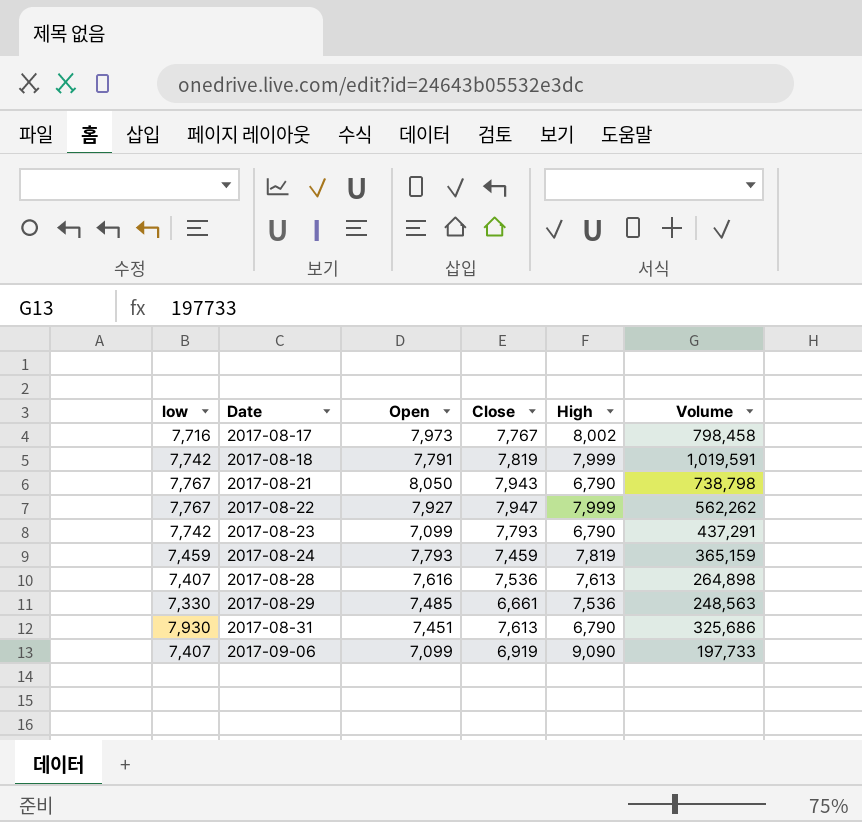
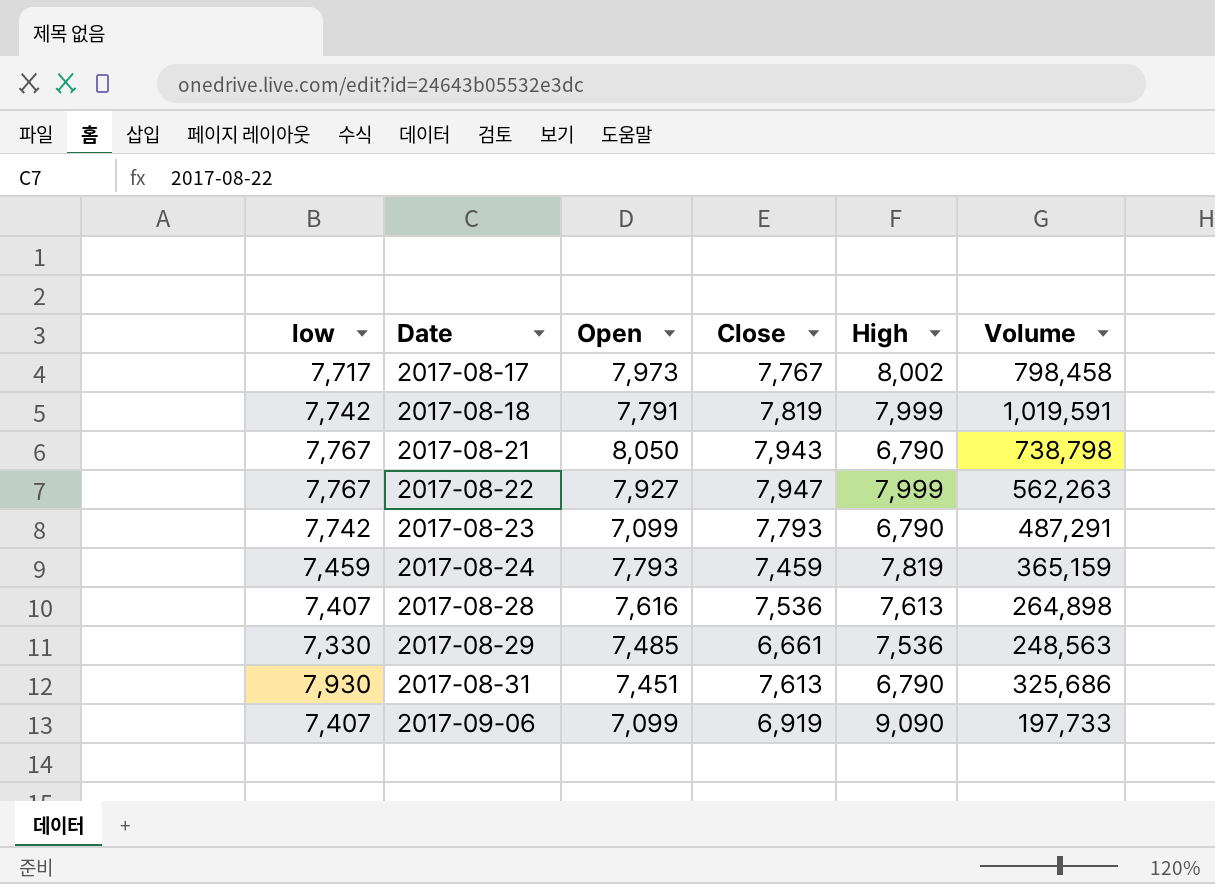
2017-08-17 | low: 7,716 -> 7,717
2017-08-22 | Volume: 562,262 -> 562,263
2017-08-23 | Volume: 437,291 -> 487,291

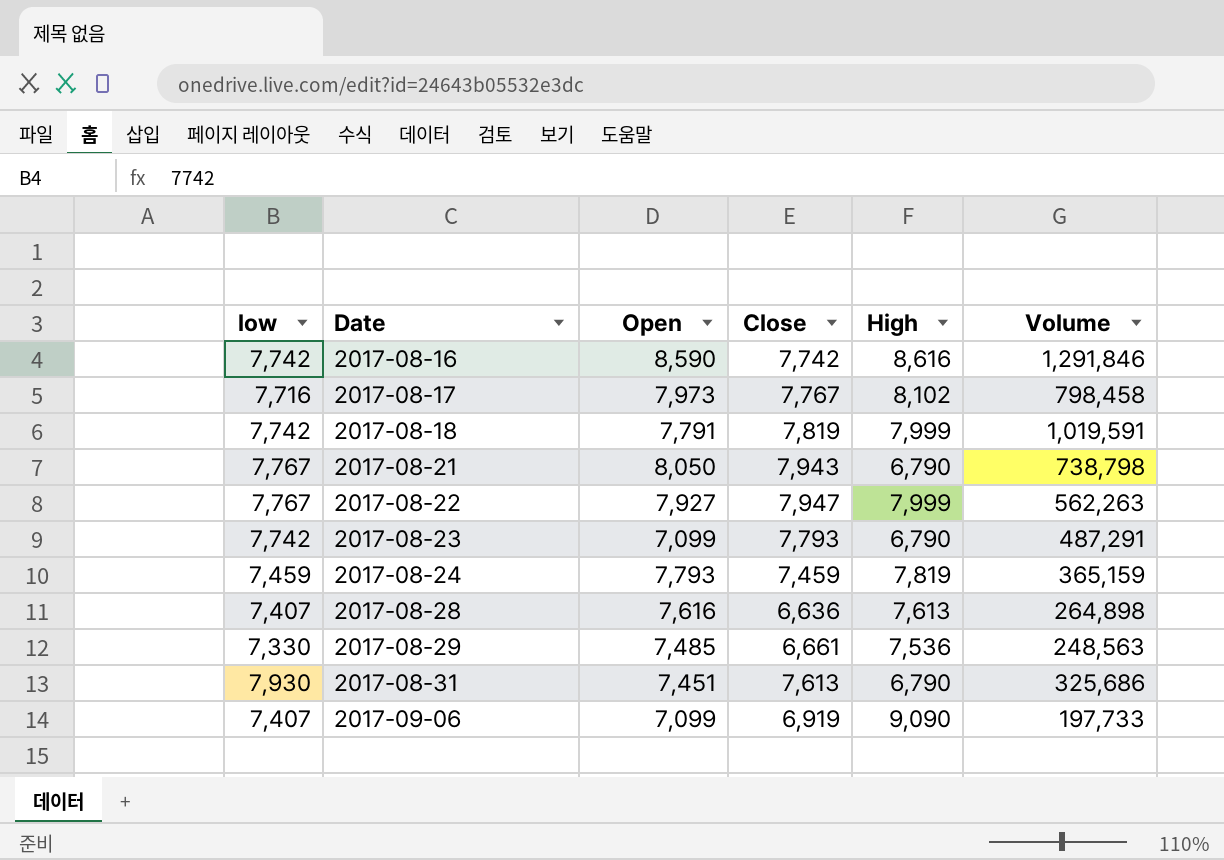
row 2017-08-16: none -> 7,742 | 8,590 | 7,742 | 8,616 | 1,291,846
2017-08-17 | low: 7,717 -> 7,716
2017-08-17 | High: 8,002 -> 8,102
2017-08-28 | Close: 7,536 -> 6,636

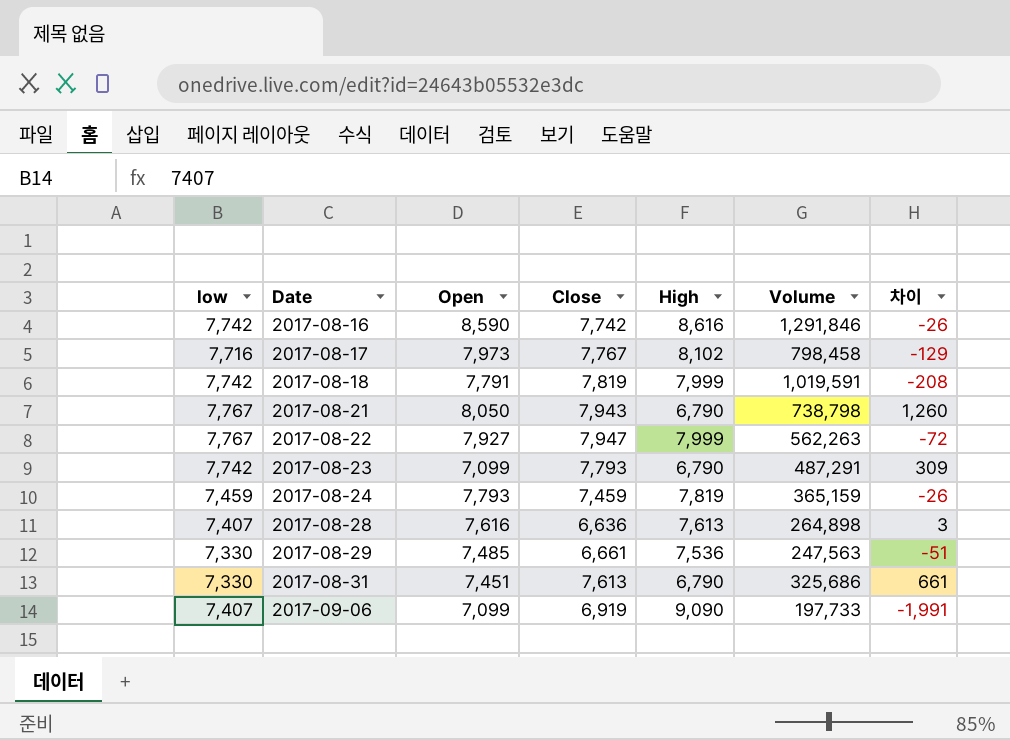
column 차이 | formula: none -> [Open] - [High]
2017-08-29 | Volume: 248,563 -> 247,563
2017-08-31 | low: 7,930 -> 7,330

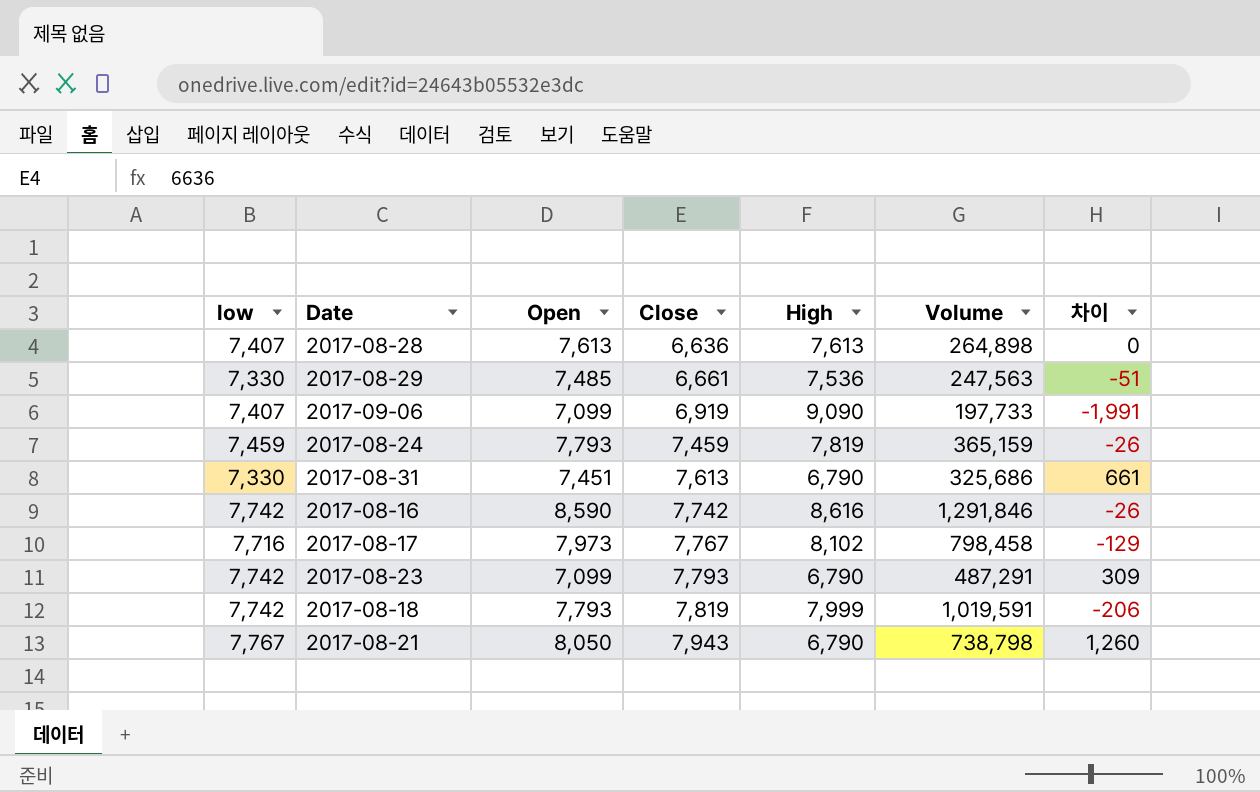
row order: Date ascending -> Close ascending
row 2017-08-22: 7,767 | 7,927 | 7,947 | 7,999 | 562,263 | -72 -> none
2017-08-28 | Open: 7,616 -> 7,613
2017-08-28 | 차이: 3 -> 0
2017-08-18 | Open: 7,791 -> 7,793
2017-08-18 | 차이: -208 -> -206

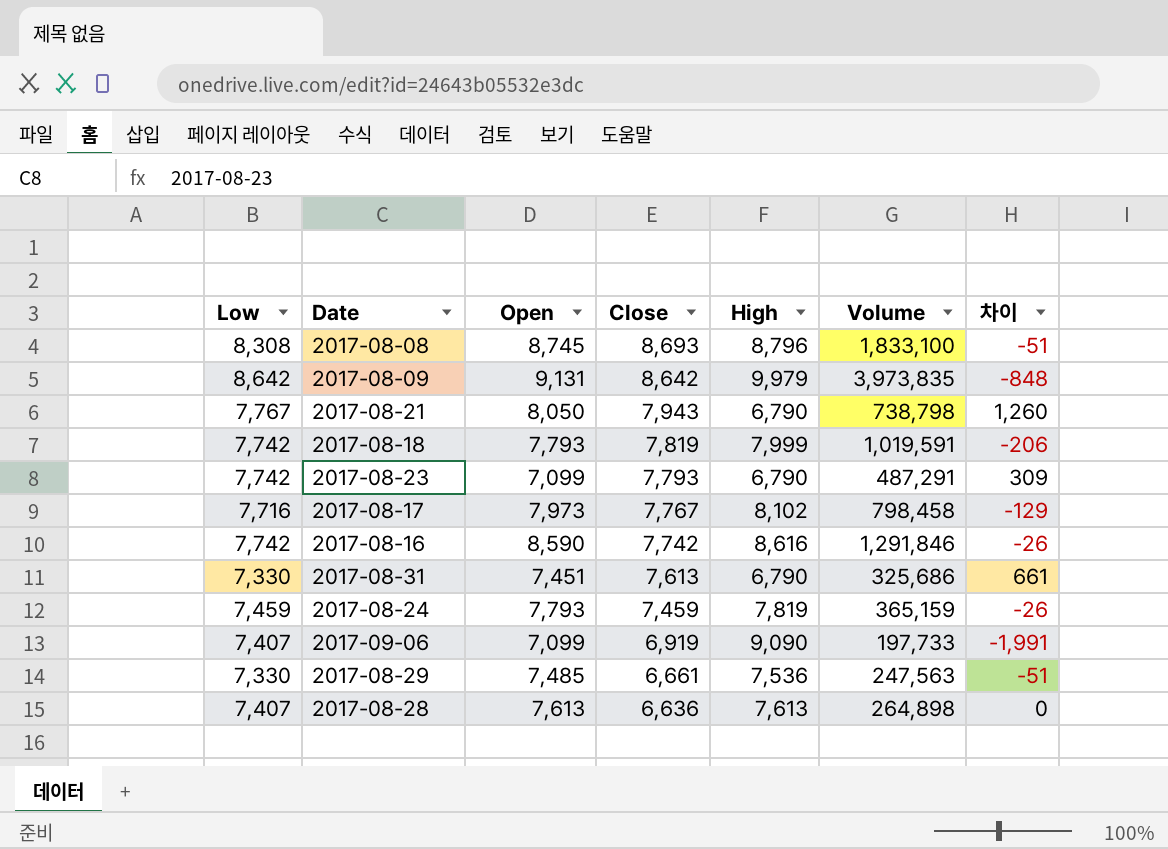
row order: Close ascending -> Close descending
column name: low -> Low
row 2017-08-08: none -> 8,308 | 8,745 | 8,693 | 8,796 | 1,833,100 | -51
row 2017-08-09: none -> 8,642 | 9,131 | 8,642 | 9,979 | 3,973,835 | -848

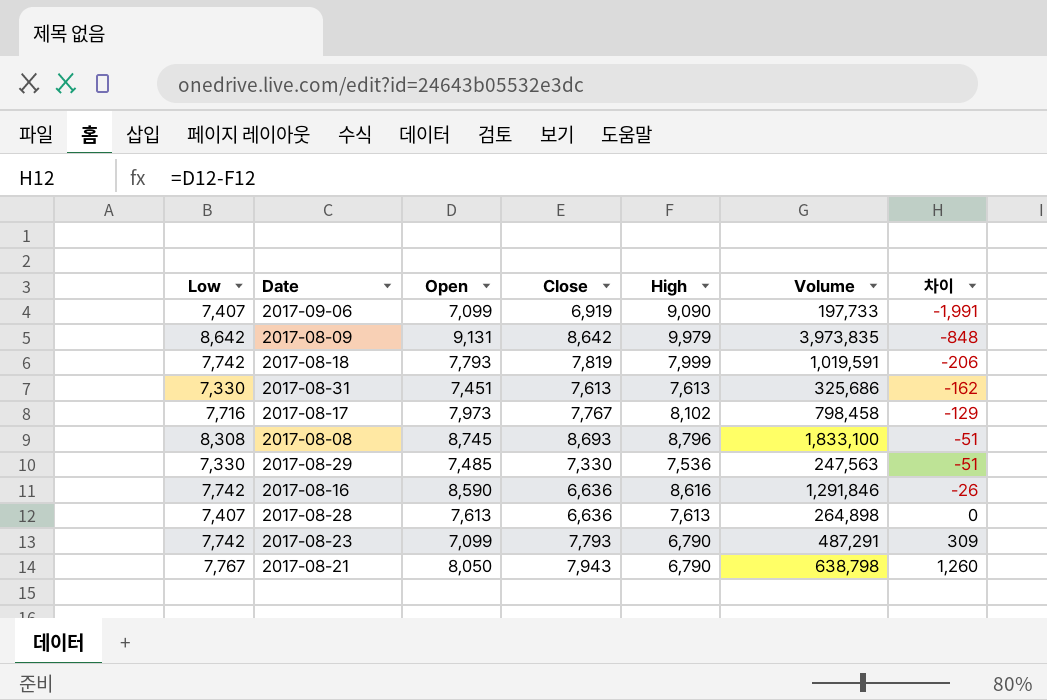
row order: Close descending -> 차이 ascending
row 2017-08-24: 7,459 | 7,793 | 7,459 | 7,819 | 365,159 | -26 -> none
2017-08-31 | High: 6,790 -> 7,613
2017-08-31 | 차이: 661 -> -162
2017-08-29 | Close: 6,661 -> 7,330
2017-08-16 | Close: 7,742 -> 6,636
2017-08-21 | Volume: 738,798 -> 638,798

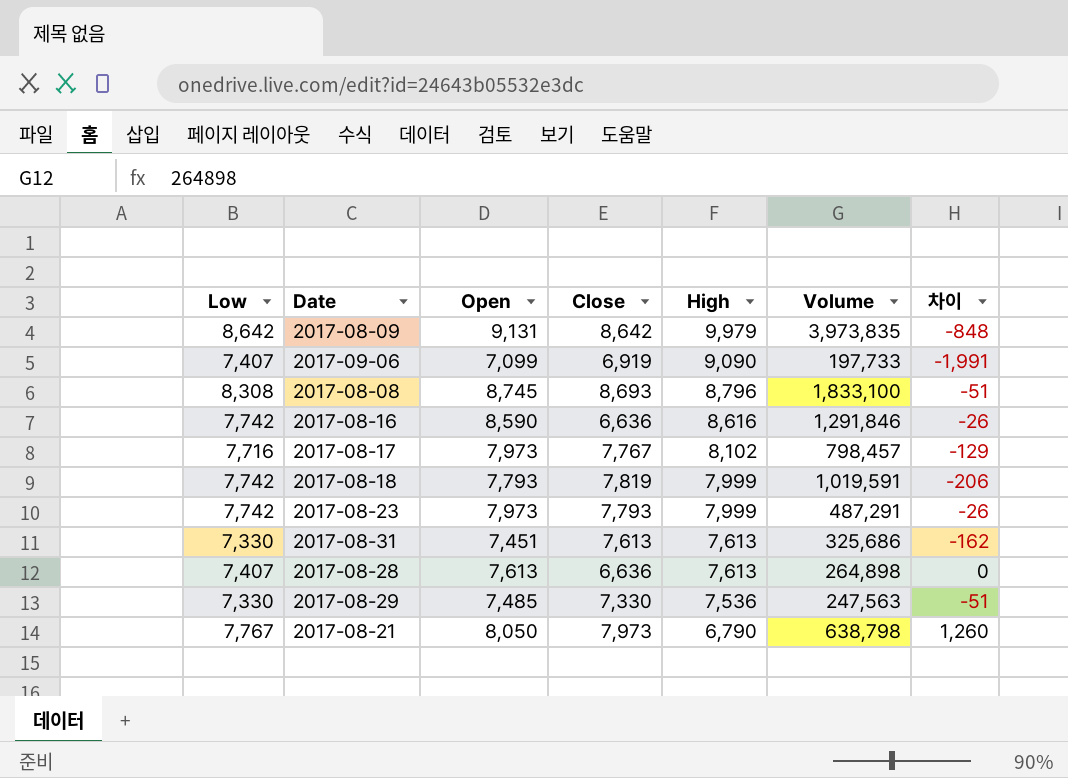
row order: 차이 ascending -> High descending
2017-08-17 | Volume: 798,458 -> 798,457
2017-08-23 | Open: 7,099 -> 7,973
2017-08-23 | High: 6,790 -> 7,999
2017-08-23 | 차이: 309 -> -26
2017-08-21 | Close: 7,943 -> 7,973

